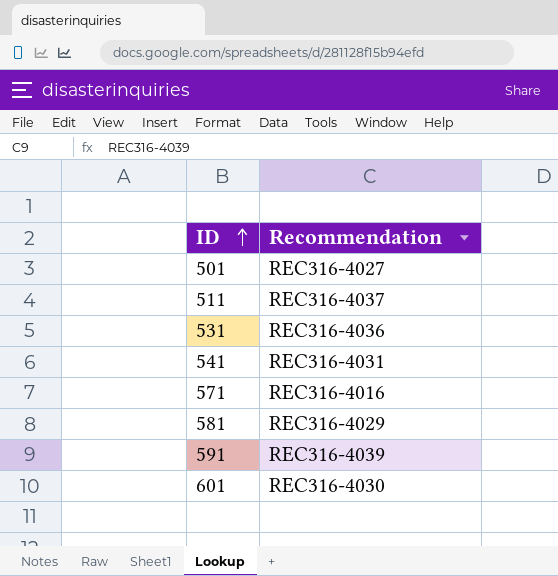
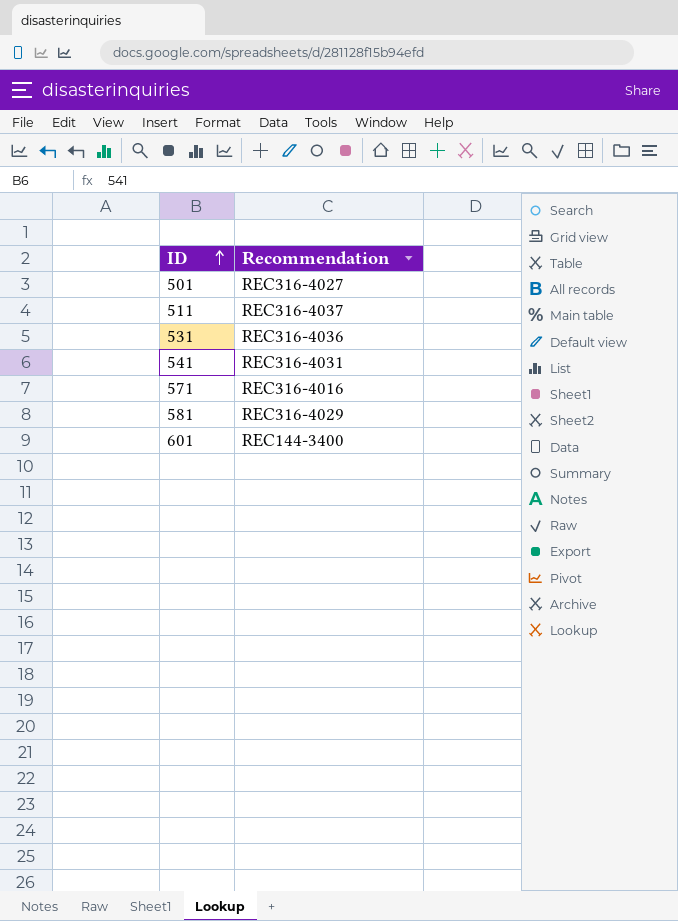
row 591: REC316-4039 -> none
601 | Recommendation: REC316-4030 -> REC144-3400

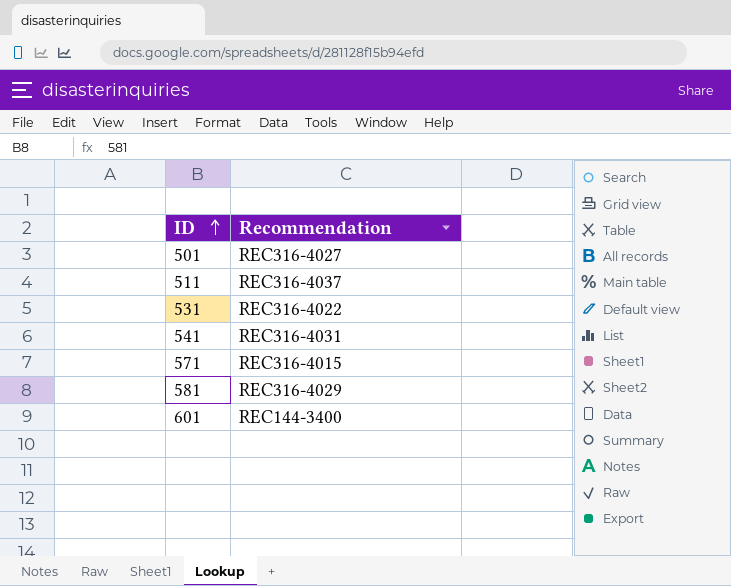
531 | Recommendation: REC316-4036 -> REC316-4022
571 | Recommendation: REC316-4016 -> REC316-4015

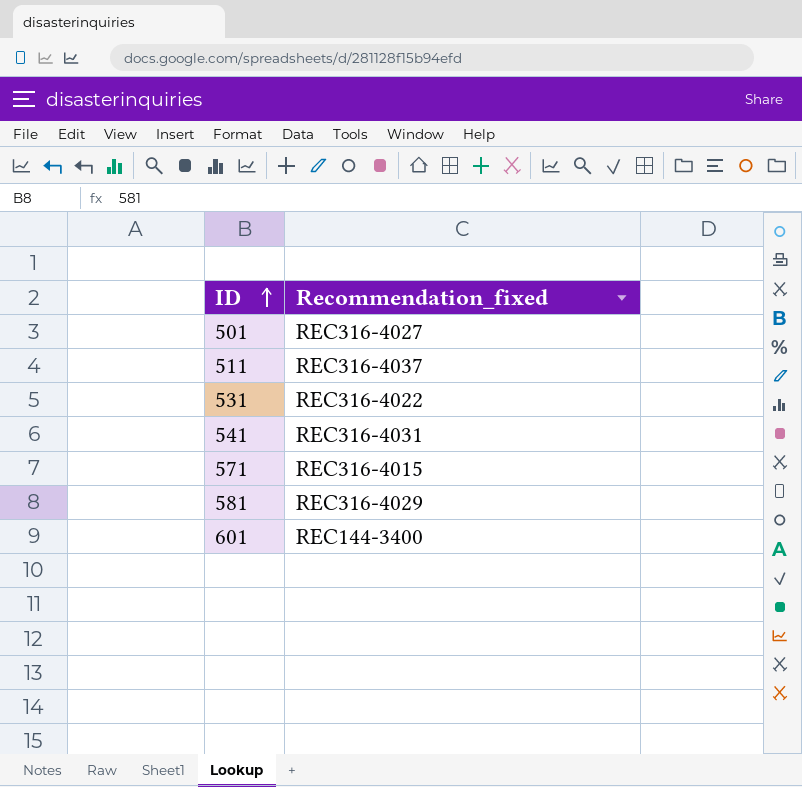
column name: Recommendation -> Recommendation_fixed

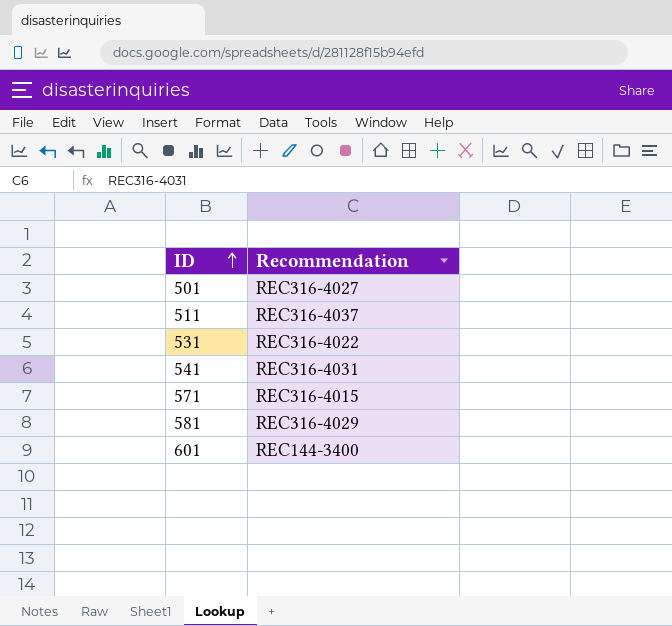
column name: Recommendation_fixed -> Recommendation

